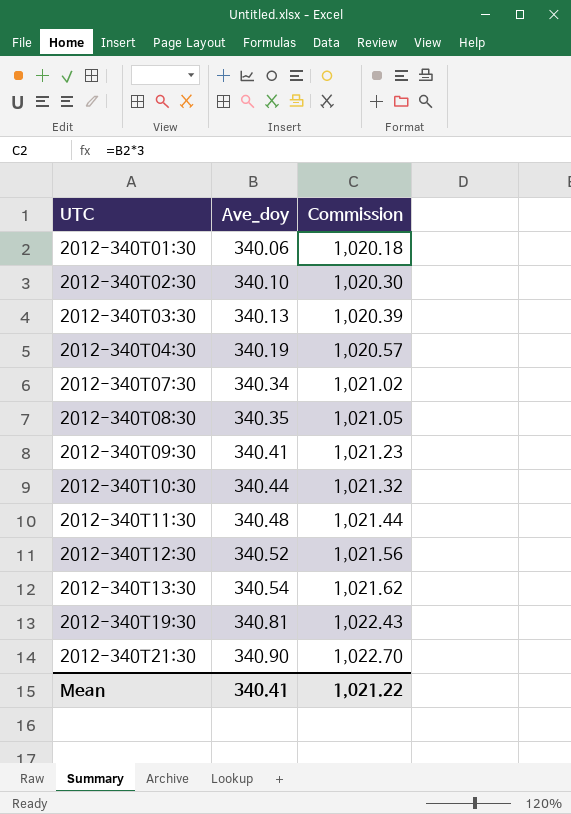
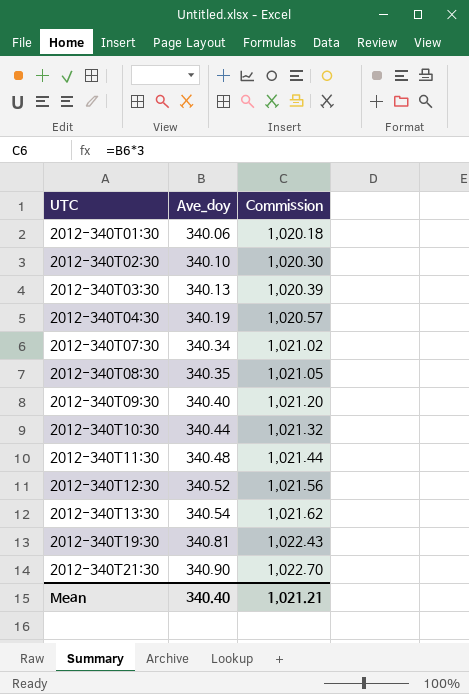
2012-340T09:30 | Ave_doy: 340.41 -> 340.40
2012-340T09:30 | Commission: 1,021.23 -> 1,021.20
Mean | Ave_doy: 340.41 -> 340.40
Mean | Commission: 1,021.22 -> 1,021.21

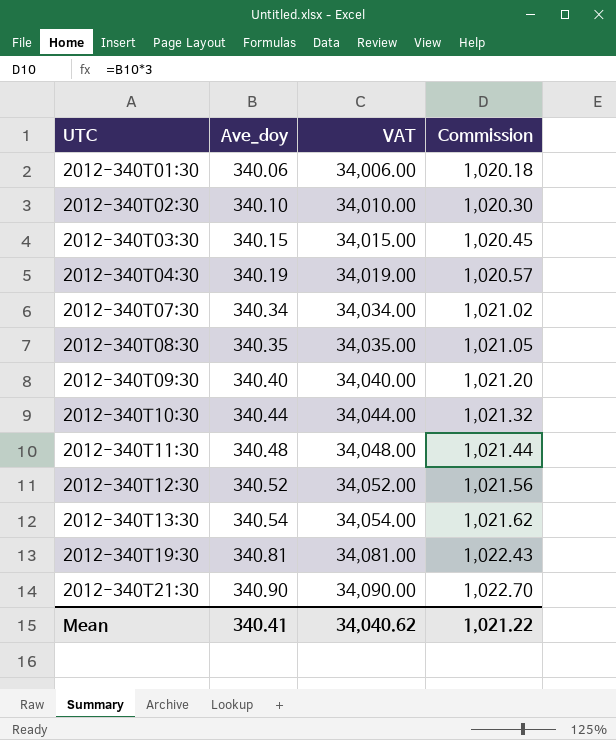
column VAT | formula: none -> [Ave_doy] * 100
2012-340T03:30 | Ave_doy: 340.13 -> 340.15
2012-340T03:30 | Commission: 1,020.39 -> 1,020.45
Mean | Ave_doy: 340.40 -> 340.41
Mean | Commission: 1,021.21 -> 1,021.22

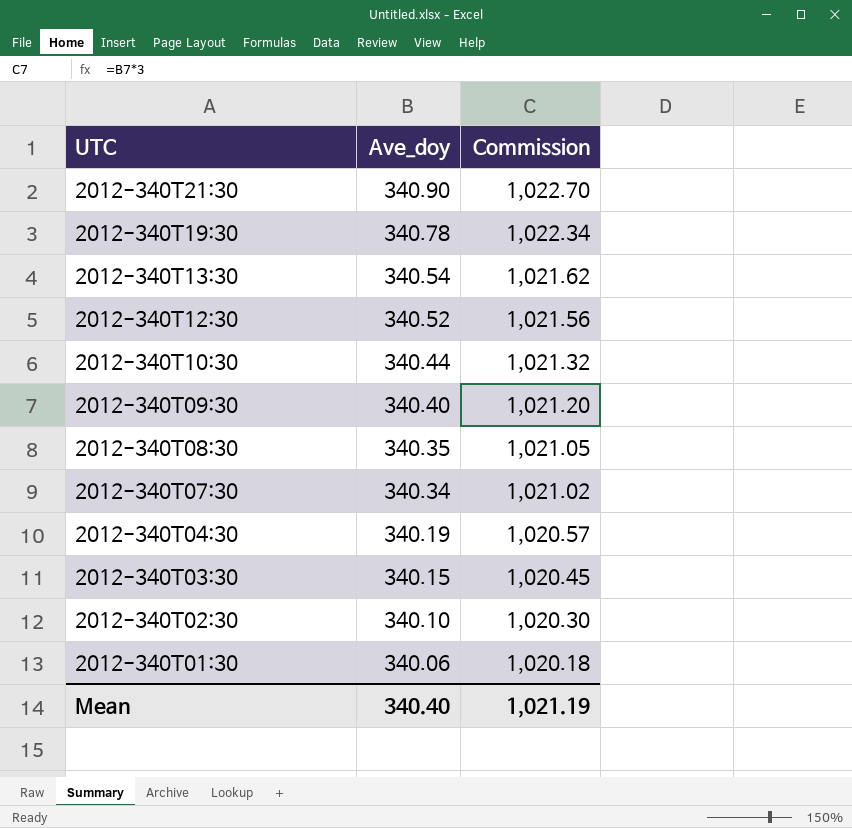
row order: UTC ascending -> UTC descending
column VAT | formula: [Ave_doy] * 100 -> none
row 2012-340T11:30: 340.48 | 34,048.00 | 1,021.44 -> none
2012-340T19:30 | Ave_doy: 340.81 -> 340.78
2012-340T19:30 | Commission: 1,022.43 -> 1,022.34
Mean | Ave_doy: 340.41 -> 340.40
Mean | Commission: 1,021.22 -> 1,021.19

